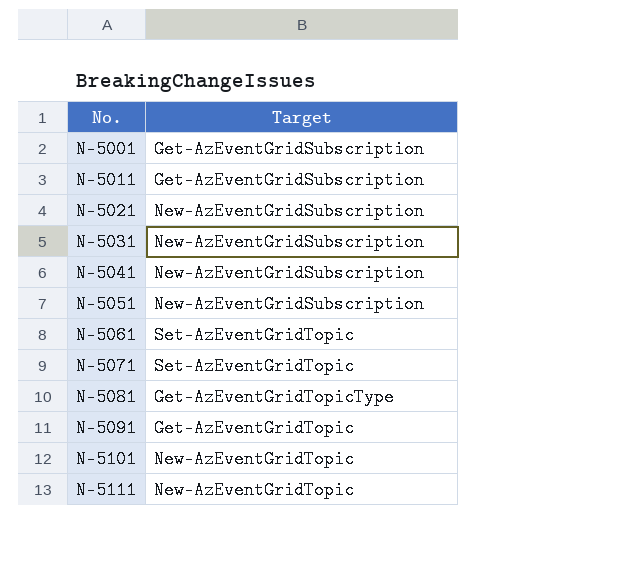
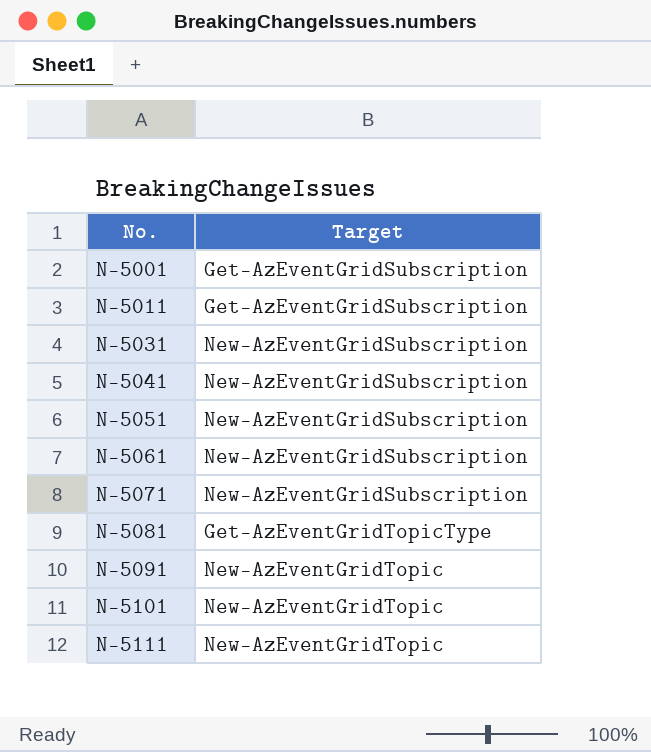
row N-5021: New-AzEventGridSubscription -> none
N-5061 | Target: Set-AzEventGridTopic -> New-AzEventGridSubscription
N-5071 | Target: Set-AzEventGridTopic -> New-AzEventGridSubscription
N-5091 | Target: Get-AzEventGridTopic -> New-AzEventGridTopic

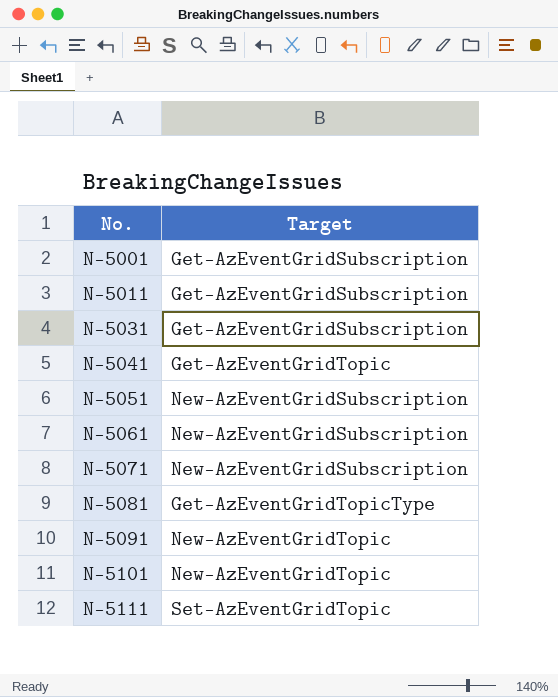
N-5031 | Target: New-AzEventGridSubscription -> Get-AzEventGridSubscription
N-5041 | Target: New-AzEventGridSubscription -> Get-AzEventGridTopic
N-5111 | Target: New-AzEventGridTopic -> Set-AzEventGridTopic

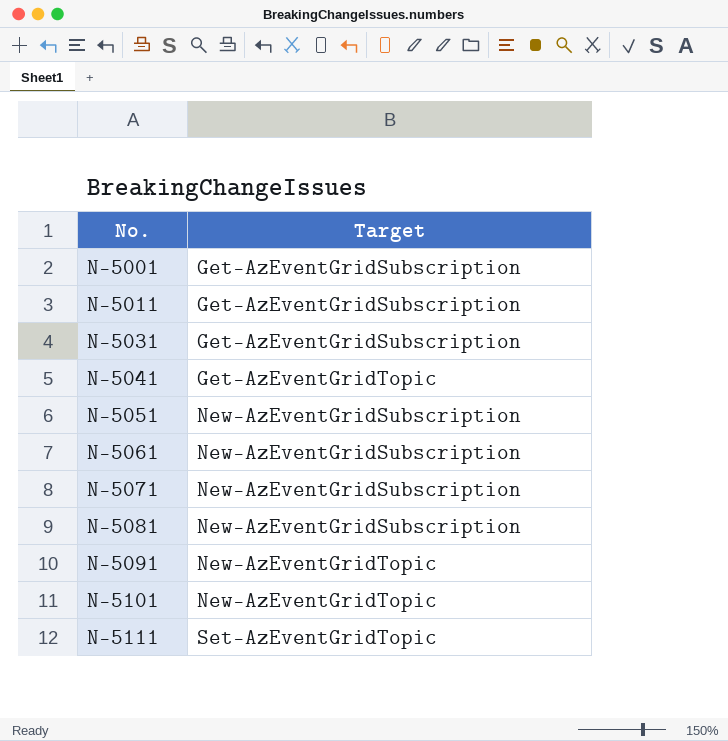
N-5081 | Target: Get-AzEventGridTopicType -> New-AzEventGridSubscription

